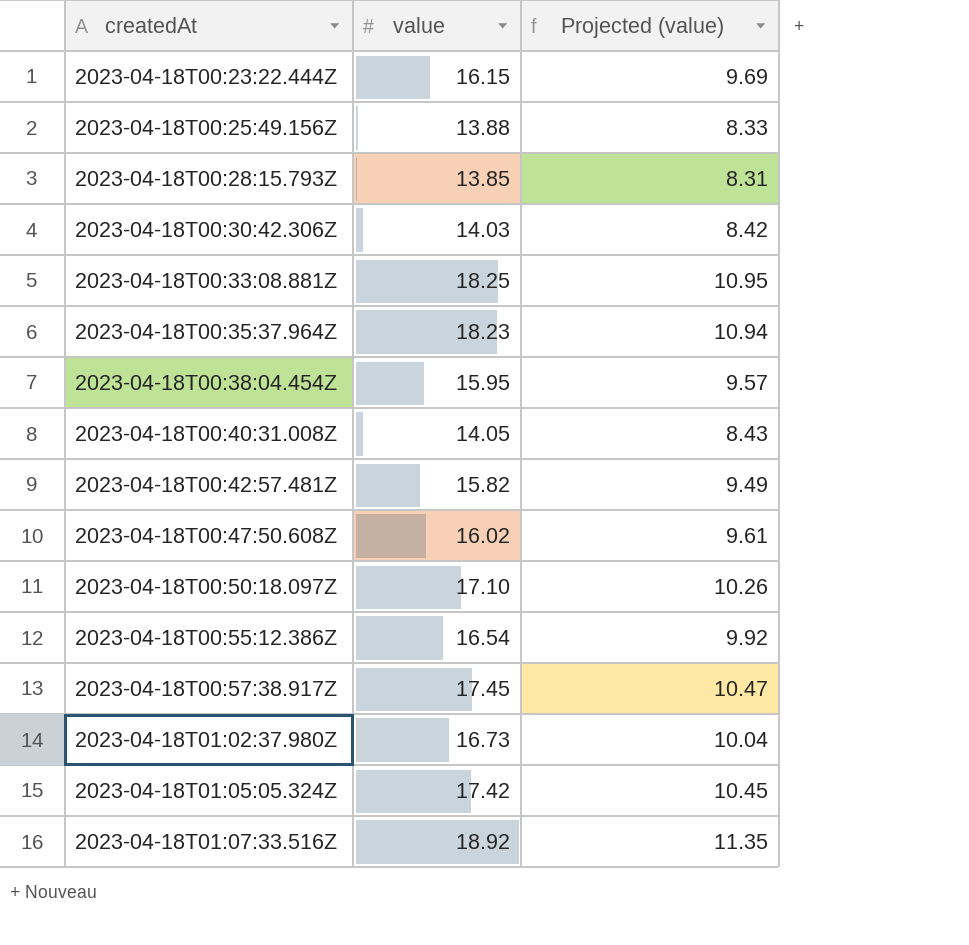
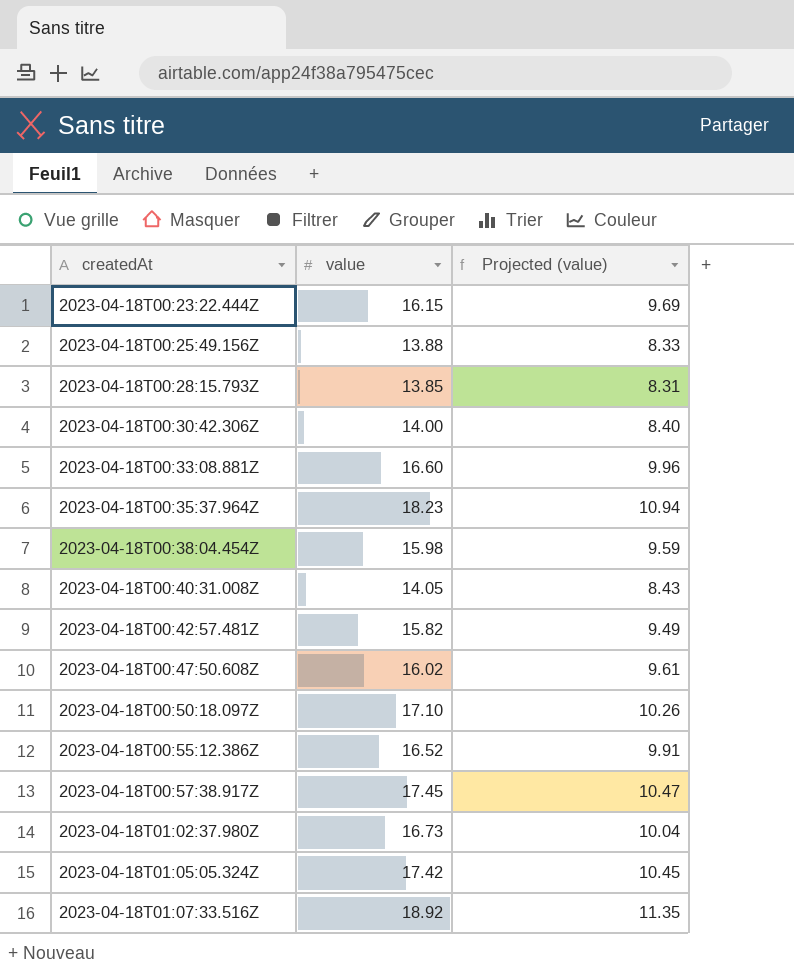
2023-04-18T00:30:42.306Z | value: 14.03 -> 14.00
2023-04-18T00:30:42.306Z | Projected (value): 8.42 -> 8.40
2023-04-18T00:33:08.881Z | value: 18.25 -> 16.60
2023-04-18T00:33:08.881Z | Projected (value): 10.95 -> 9.96
2023-04-18T00:38:04.454Z | value: 15.95 -> 15.98
2023-04-18T00:38:04.454Z | Projected (value): 9.57 -> 9.59
2023-04-18T00:55:12.386Z | value: 16.54 -> 16.52
2023-04-18T00:55:12.386Z | Projected (value): 9.92 -> 9.91

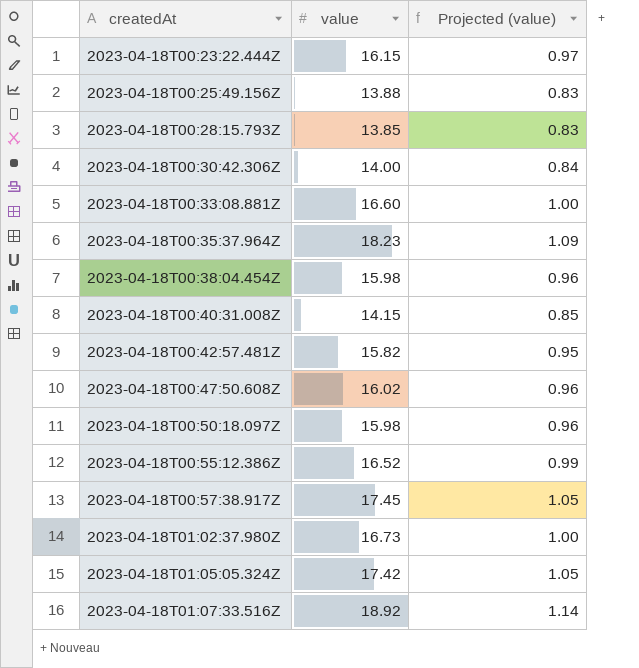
column Projected (value) | formula: [value] * 0.6 -> [value] * 0.06
2023-04-18T00:40:31.008Z | value: 14.05 -> 14.15
2023-04-18T00:50:18.097Z | value: 17.10 -> 15.98

